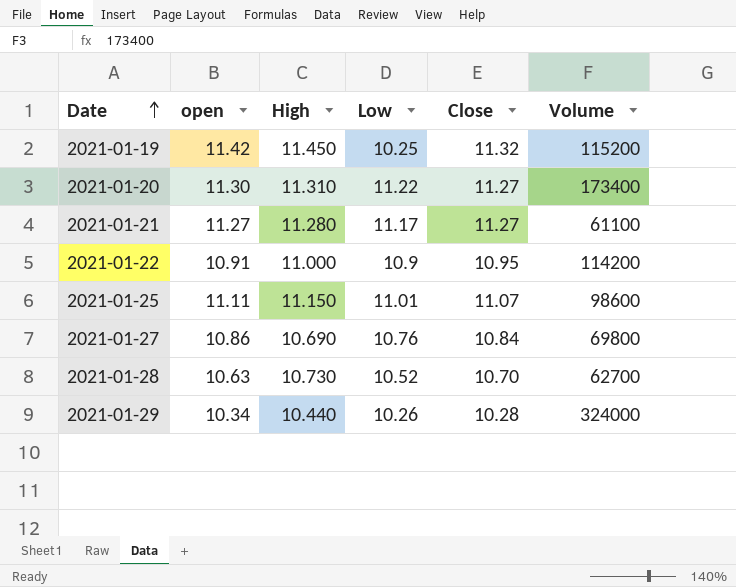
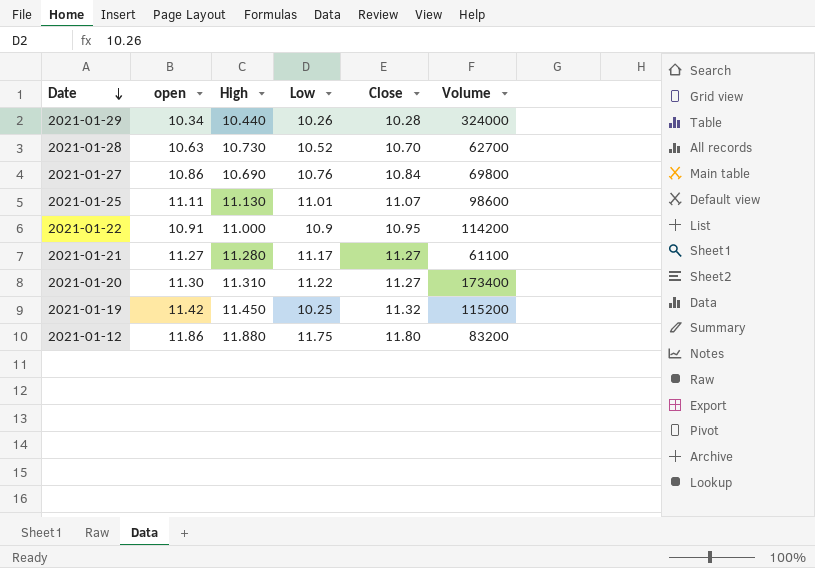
row order: Date ascending -> Date descending
2021-01-25 | High: 11.150 -> 11.130
row 2021-01-12: none -> 11.86 | 11.880 | 11.75 | 11.80 | 83200

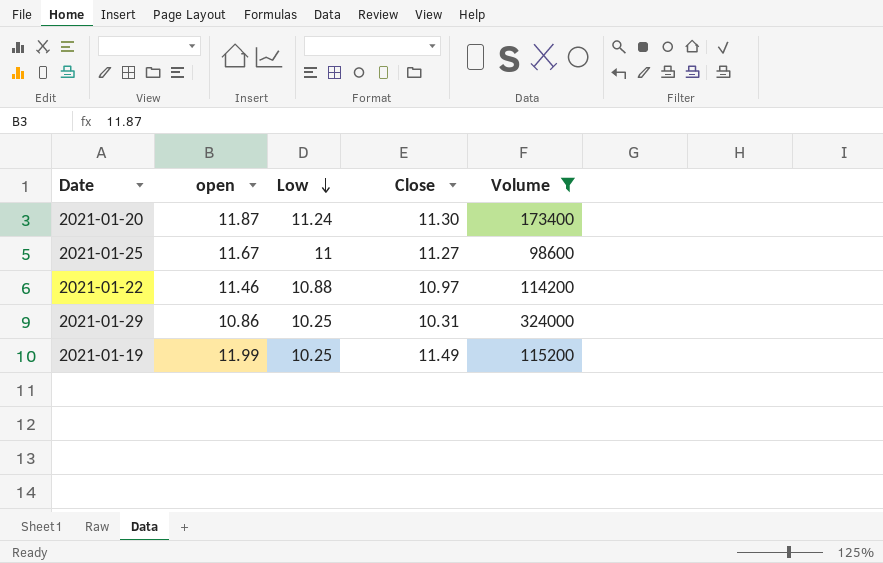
filter: none -> Volume >= 98600
row order: Date descending -> Low descending
column High | position: 3 -> none
2021-01-20 | open: 11.30 -> 11.87
2021-01-20 | Low: 11.22 -> 11.24
2021-01-20 | Close: 11.27 -> 11.30
2021-01-25 | open: 11.11 -> 11.67
2021-01-25 | Low: 11.01 -> 11
2021-01-25 | Close: 11.07 -> 11.27
2021-01-22 | open: 10.91 -> 11.46
2021-01-22 | Low: 10.9 -> 10.88
2021-01-22 | Close: 10.95 -> 10.97
2021-01-29 | open: 10.34 -> 10.86
2021-01-29 | Low: 10.26 -> 10.25
2021-01-29 | Close: 10.28 -> 10.31
2021-01-19 | open: 11.42 -> 11.99
2021-01-19 | Close: 11.32 -> 11.49

